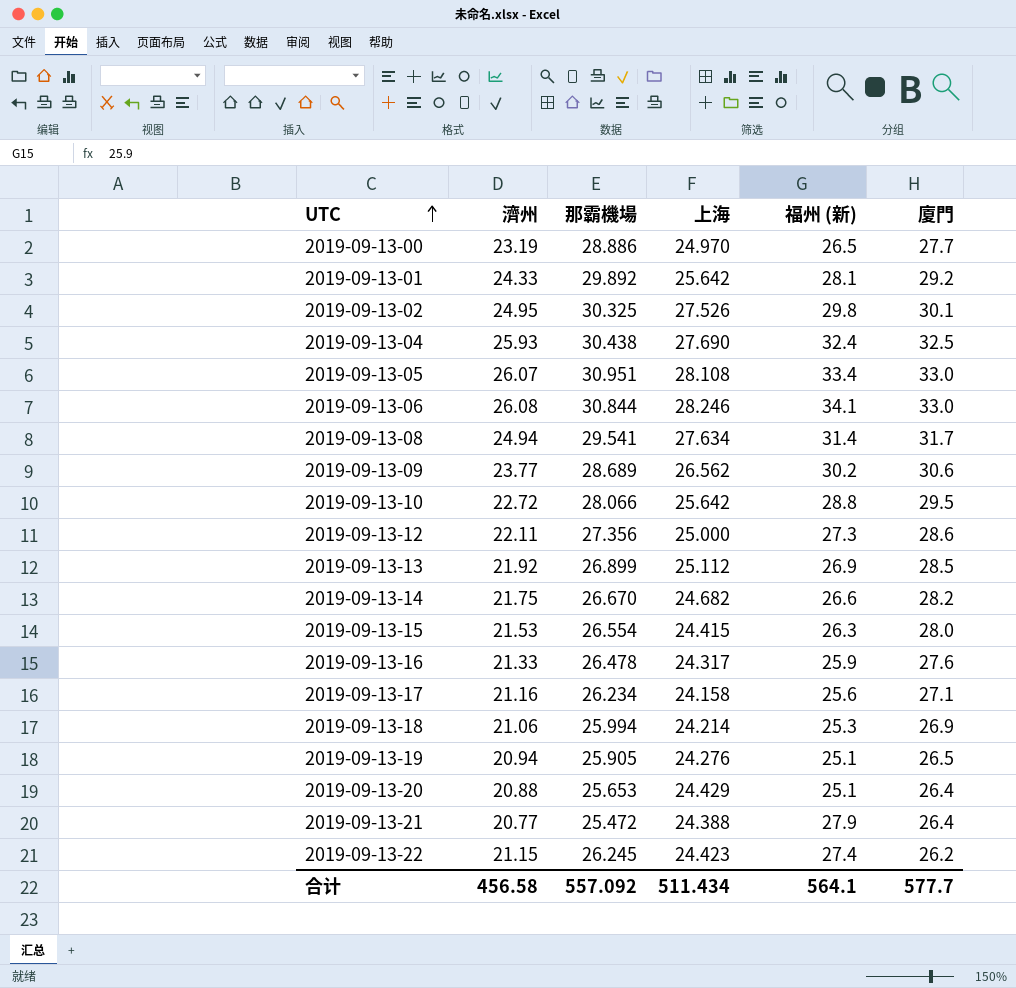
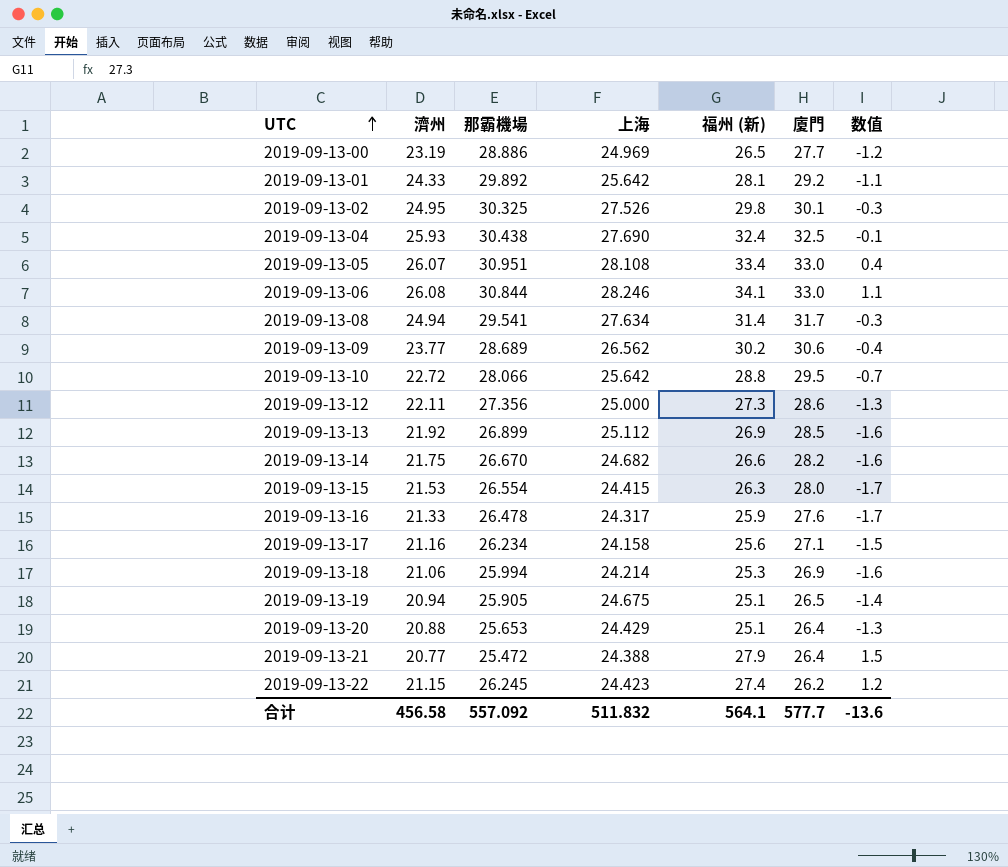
column 数值 | formula: none -> [福州 (新)] - [廈門]
2019-09-13-00 | 上海: 24.970 -> 24.969
2019-09-13-19 | 上海: 24.276 -> 24.675
合计 | 上海: 511.434 -> 511.832

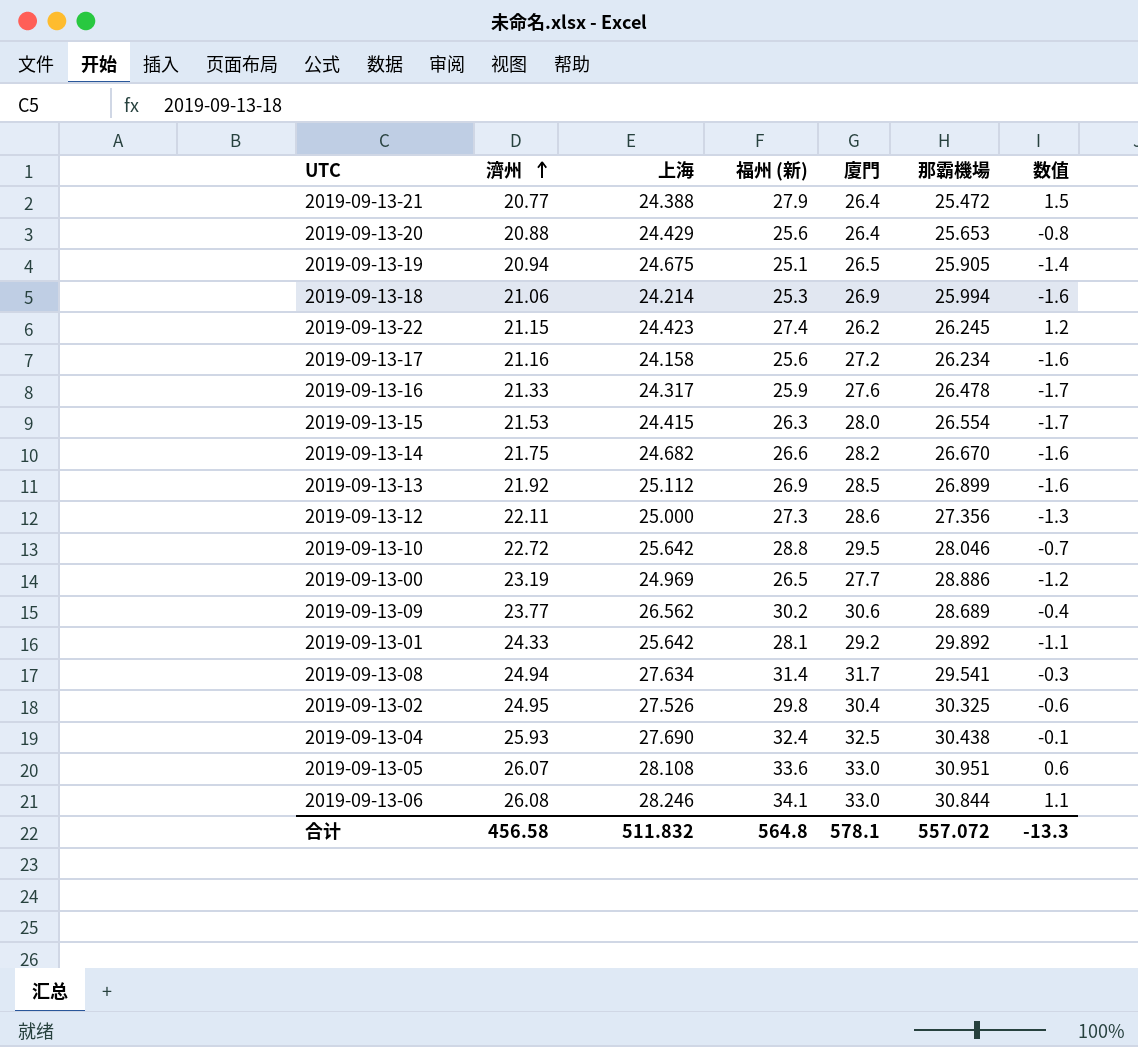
row order: UTC ascending -> 濟州 ascending
column 那霸機場 | position: 3 -> 6
2019-09-13-20 | 福州 (新): 25.1 -> 25.6
2019-09-13-20 | 数值: -1.3 -> -0.8
2019-09-13-17 | 廈門: 27.1 -> 27.2
2019-09-13-17 | 数值: -1.5 -> -1.6
2019-09-13-10 | 那霸機場: 28.066 -> 28.046
2019-09-13-02 | 廈門: 30.1 -> 30.4
2019-09-13-02 | 数值: -0.3 -> -0.6
2019-09-13-05 | 福州 (新): 33.4 -> 33.6
2019-09-13-05 | 数值: 0.4 -> 0.6
合计 | 福州 (新): 564.1 -> 564.8
合计 | 廈門: 577.7 -> 578.1
合计 | 那霸機場: 557.092 -> 557.072
合计 | 数值: -13.6 -> -13.3

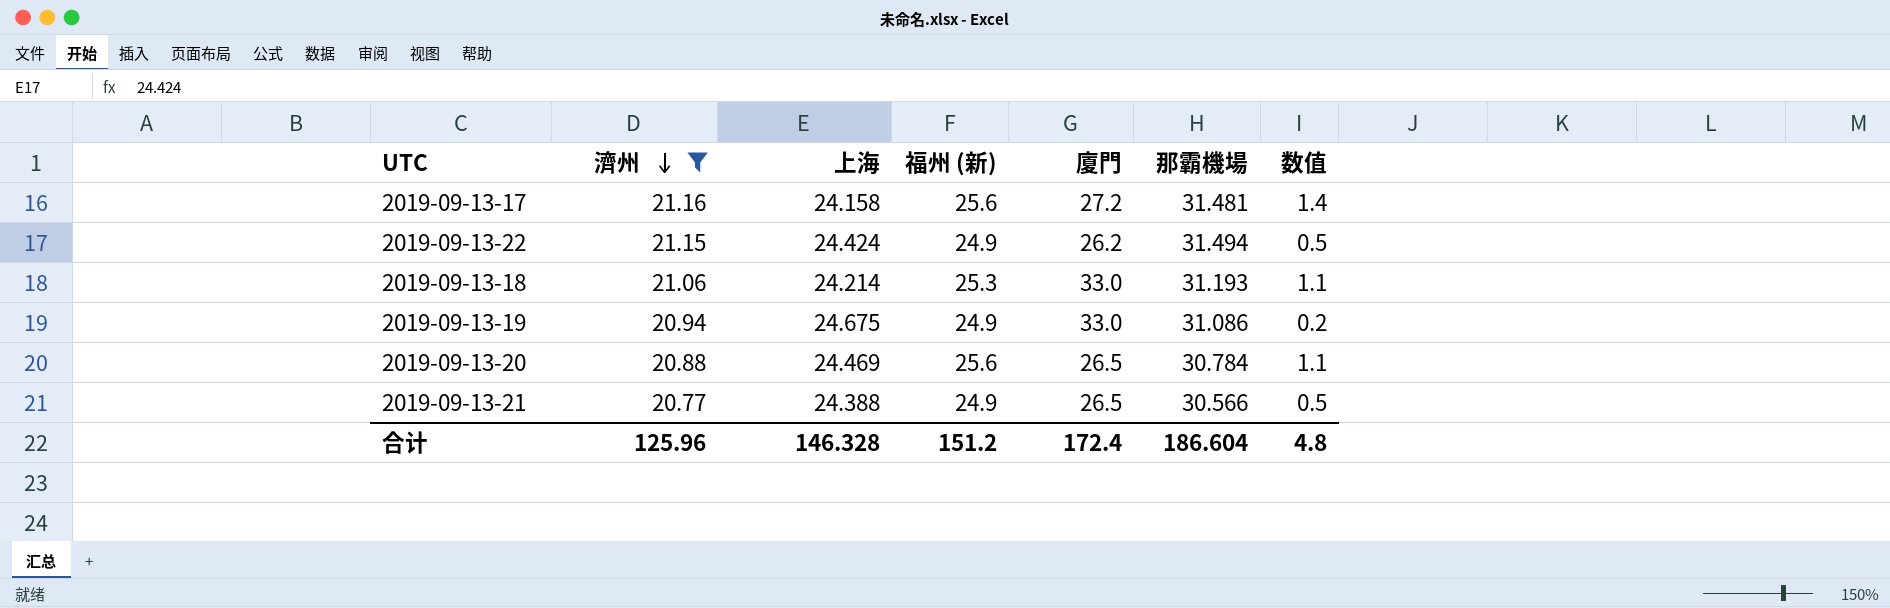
filter: none -> 濟州 <= 21.16
row order: 濟州 ascending -> 濟州 descending
column 数值 | formula: [福州 (新)] - [廈門] -> [福州 (新)] - [上海]
2019-09-13-17 | 那霸機場: 26.234 -> 31.481
2019-09-13-22 | 上海: 24.423 -> 24.424
2019-09-13-22 | 福州 (新): 27.4 -> 24.9
2019-09-13-22 | 那霸機場: 26.245 -> 31.494
2019-09-13-18 | 廈門: 26.9 -> 33.0
2019-09-13-18 | 那霸機場: 25.994 -> 31.193
2019-09-13-19 | 福州 (新): 25.1 -> 24.9
2019-09-13-19 | 廈門: 26.5 -> 33.0
2019-09-13-19 | 那霸機場: 25.905 -> 31.086
2019-09-13-20 | 上海: 24.429 -> 24.469
2019-09-13-20 | 廈門: 26.4 -> 26.5
2019-09-13-20 | 那霸機場: 25.653 -> 30.784
2019-09-13-21 | 福州 (新): 27.9 -> 24.9
2019-09-13-21 | 廈門: 26.4 -> 26.5
2019-09-13-21 | 那霸機場: 25.472 -> 30.566
合计 | 濟州: 456.58 -> 125.96
合计 | 上海: 511.832 -> 146.328
合计 | 福州 (新): 564.8 -> 151.2
合计 | 廈門: 578.1 -> 172.4
合计 | 那霸機場: 557.072 -> 186.604
合计 | 数值: -13.3 -> 4.8

